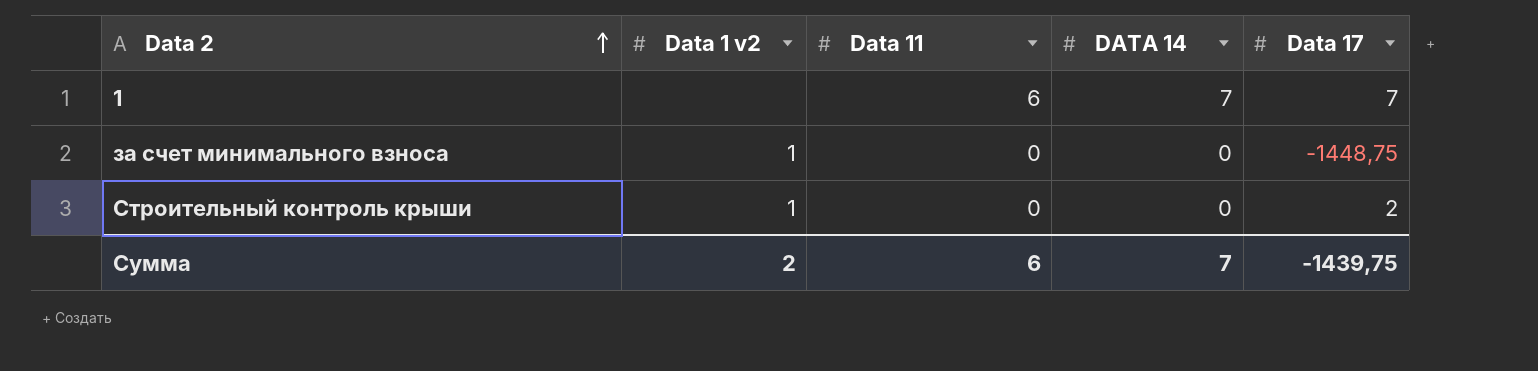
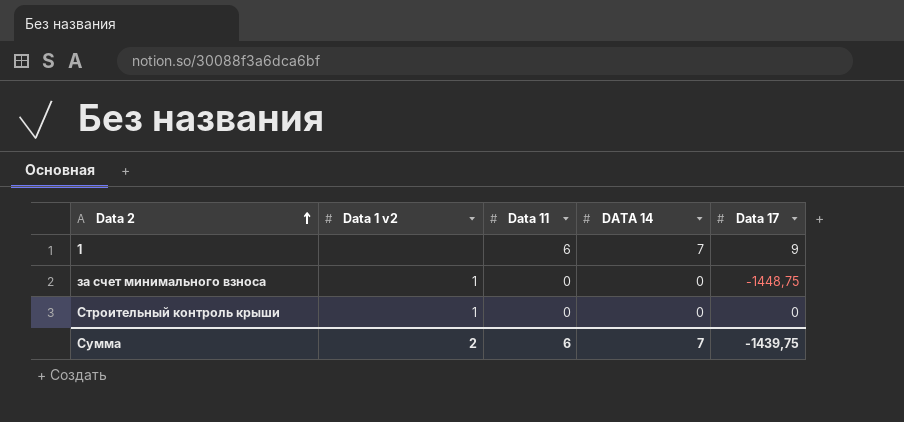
1 | Data 17: 7 -> 9
Строительный контроль крыши | Data 17: 2 -> 0

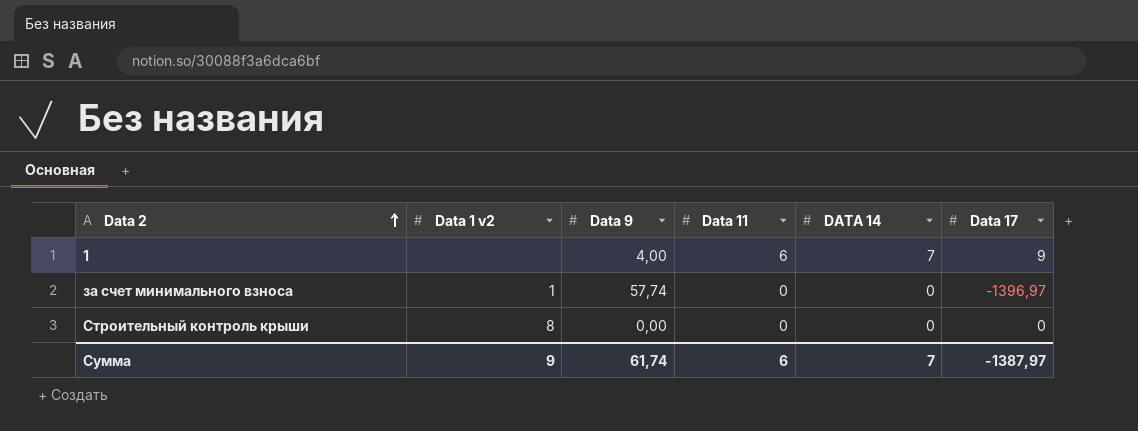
column Data 9 | position: none -> 3
за счет минимального взноса | Data 17: -1448,75 -> -1396,97
Строительный контроль крыши | Data 1 v2: 1 -> 8
Сумма | Data 1 v2: 2 -> 9
Сумма | Data 17: -1439,75 -> -1387,97

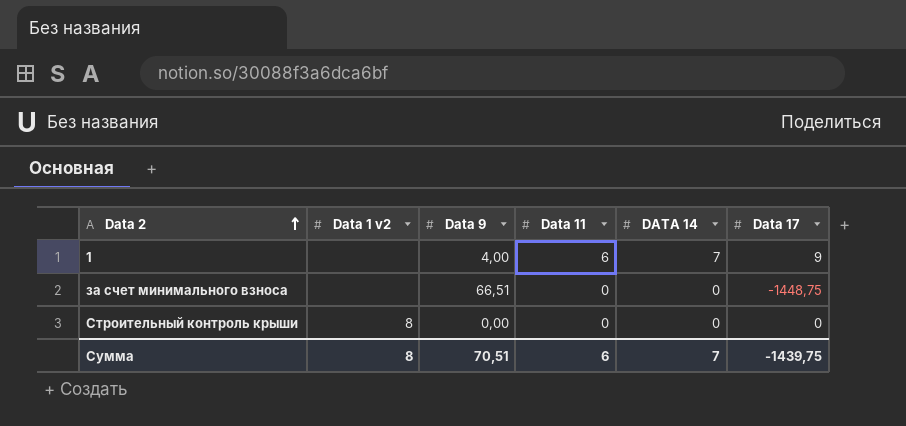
за счет минимального взноса | Data 1 v2: 1 -> none
за счет минимального взноса | Data 9: 57,74 -> 66,51
за счет минимального взноса | Data 17: -1396,97 -> -1448,75
Сумма | Data 1 v2: 9 -> 8
Сумма | Data 9: 61,74 -> 70,51
Сумма | Data 17: -1387,97 -> -1439,75

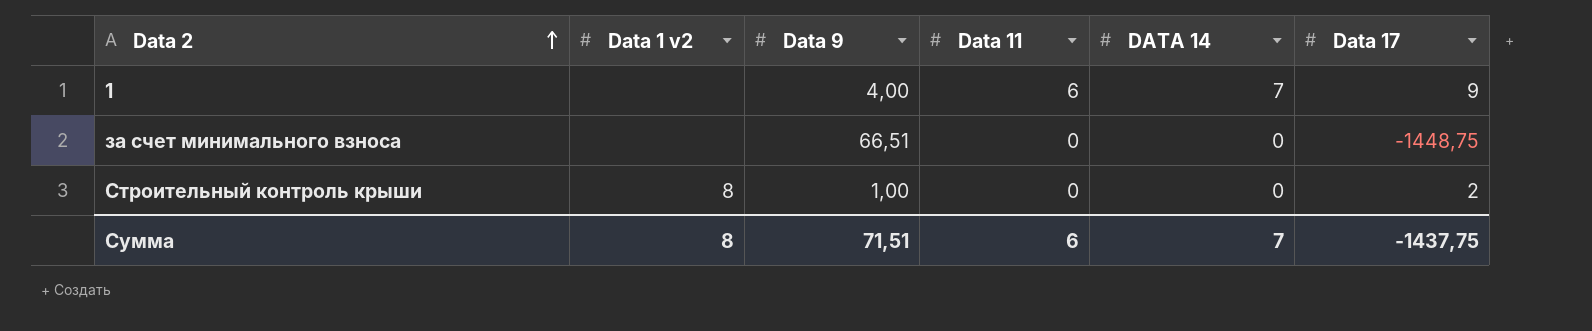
Строительный контроль крыши | Data 9: 0,00 -> 1,00
Строительный контроль крыши | Data 17: 0 -> 2
Сумма | Data 9: 70,51 -> 71,51
Сумма | Data 17: -1439,75 -> -1437,75

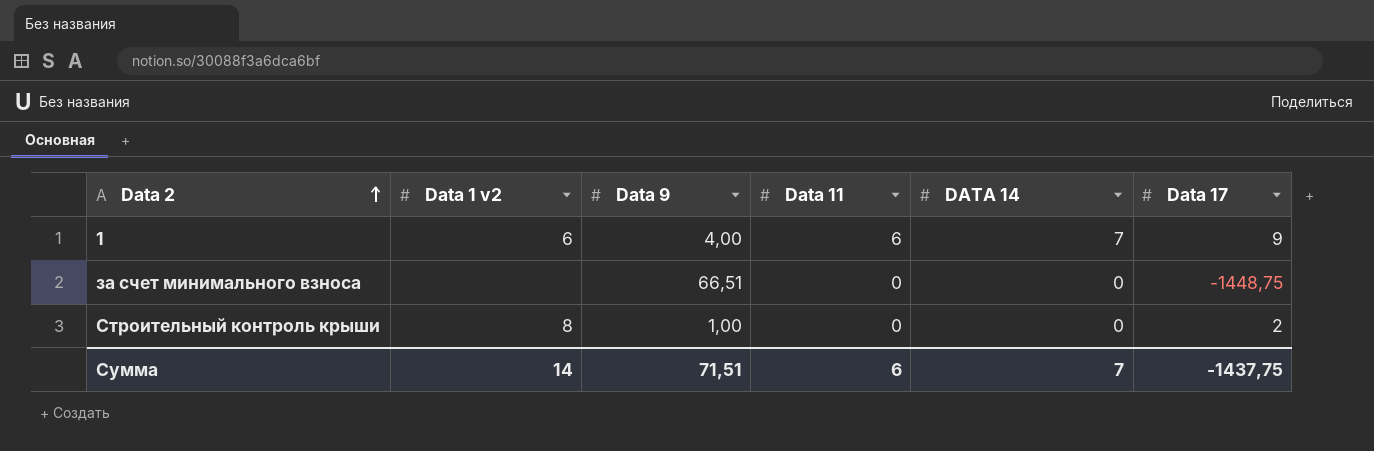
1 | Data 1 v2: none -> 6
Сумма | Data 1 v2: 8 -> 14

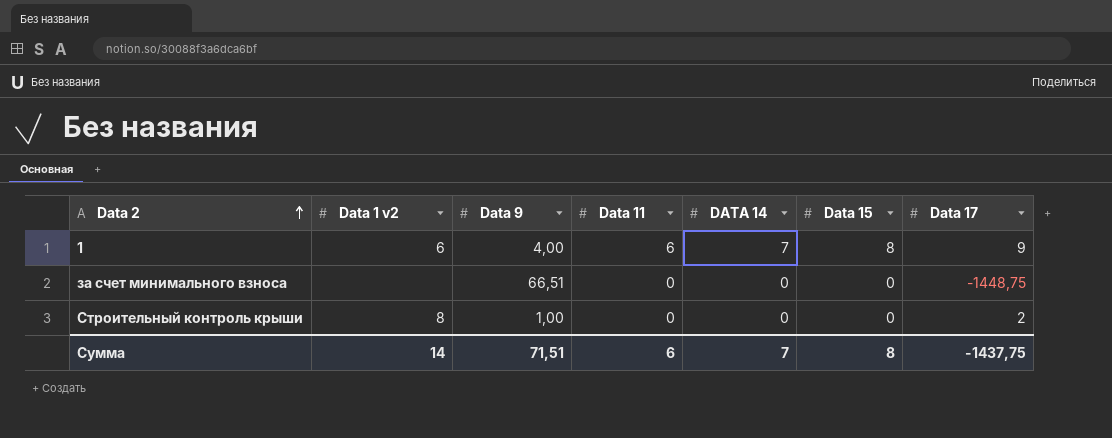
column Data 15 | position: none -> 6

